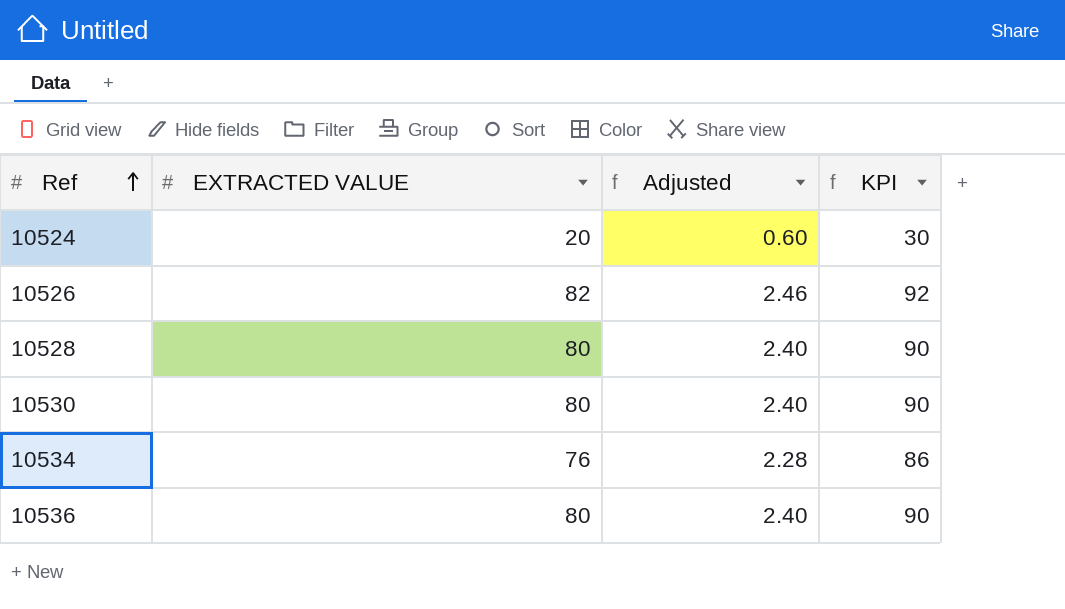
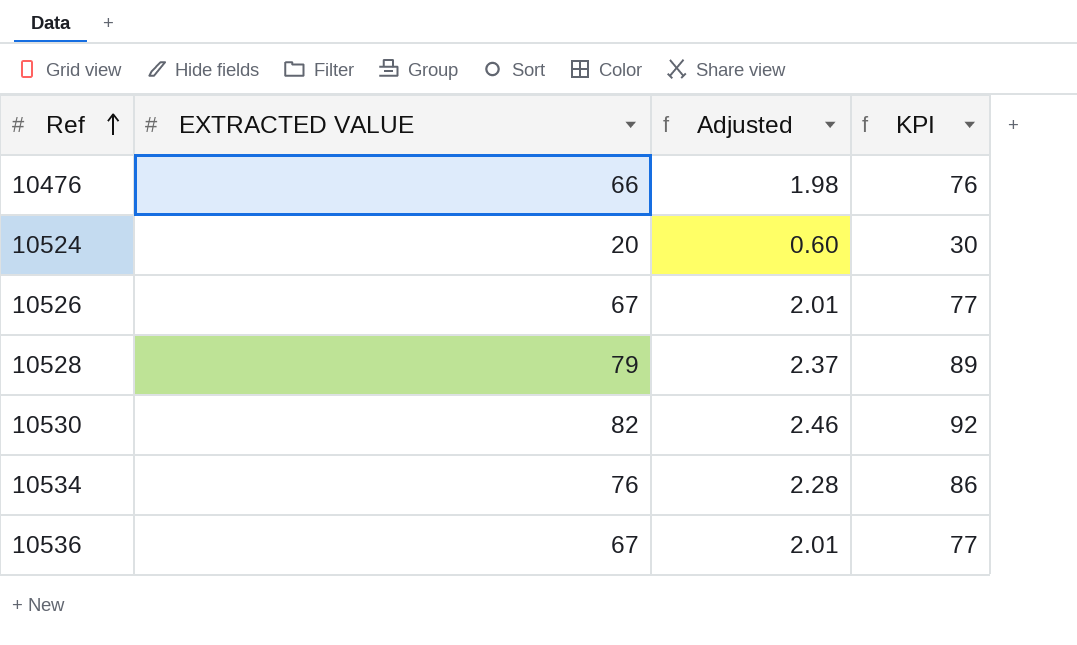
row 10476: none -> 66 | 1.98 | 76
10526 | EXTRACTED VALUE: 82 -> 67
10526 | Adjusted: 2.46 -> 2.01
10526 | KPI: 92 -> 77
10528 | EXTRACTED VALUE: 80 -> 79
10528 | Adjusted: 2.40 -> 2.37
10528 | KPI: 90 -> 89
10530 | EXTRACTED VALUE: 80 -> 82
10530 | Adjusted: 2.40 -> 2.46
10530 | KPI: 90 -> 92
10536 | EXTRACTED VALUE: 80 -> 67
10536 | Adjusted: 2.40 -> 2.01
10536 | KPI: 90 -> 77

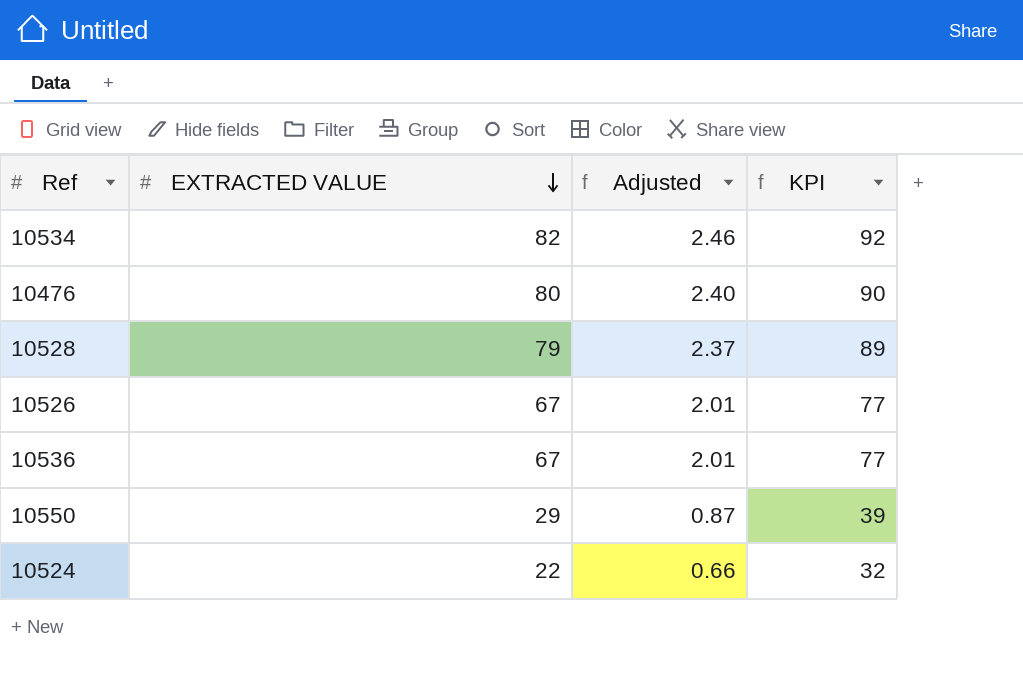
row order: Ref ascending -> EXTRACTED VALUE descending
row 10530: 82 | 2.46 | 92 -> none
10534 | EXTRACTED VALUE: 76 -> 82
10534 | Adjusted: 2.28 -> 2.46
10534 | KPI: 86 -> 92
10476 | EXTRACTED VALUE: 66 -> 80
10476 | Adjusted: 1.98 -> 2.40
10476 | KPI: 76 -> 90
row 10550: none -> 29 | 0.87 | 39
10524 | EXTRACTED VALUE: 20 -> 22
10524 | Adjusted: 0.60 -> 0.66
10524 | KPI: 30 -> 32

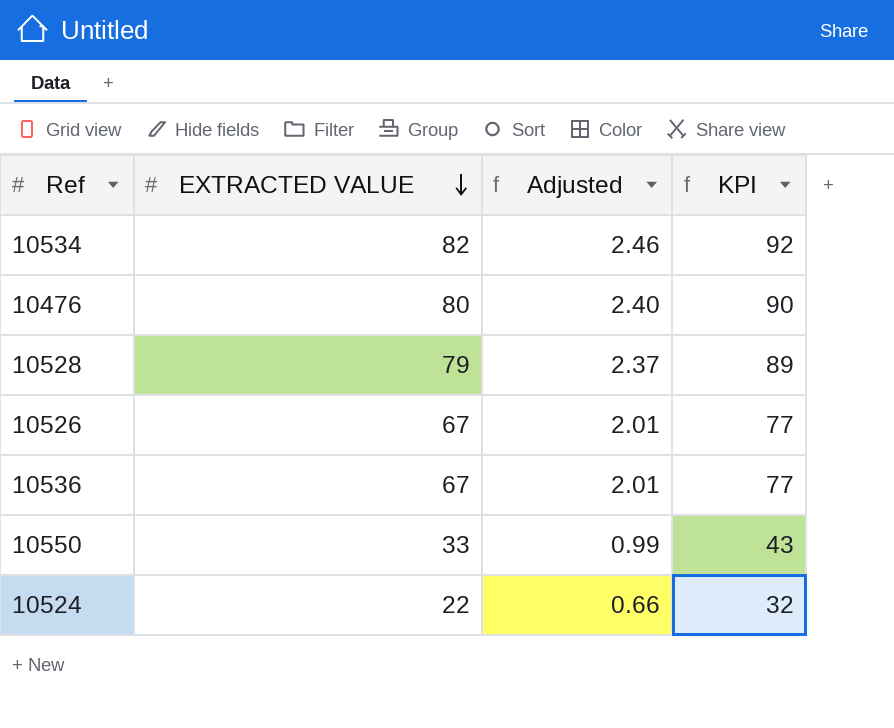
10550 | EXTRACTED VALUE: 29 -> 33
10550 | Adjusted: 0.87 -> 0.99
10550 | KPI: 39 -> 43

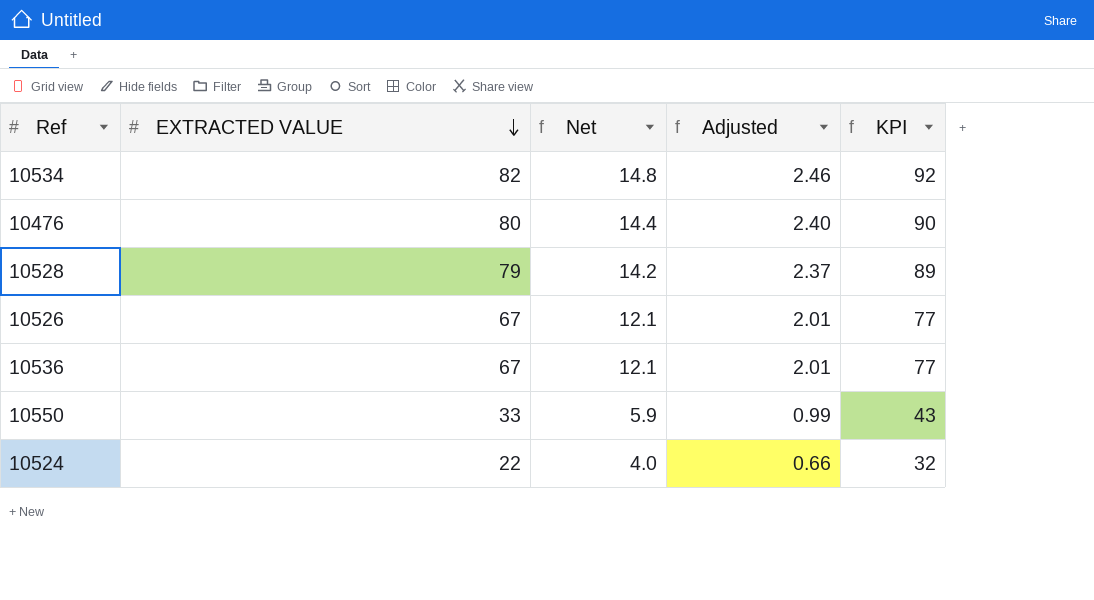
column Net | formula: none -> [EXTRACTED VALUE] * 0.18

